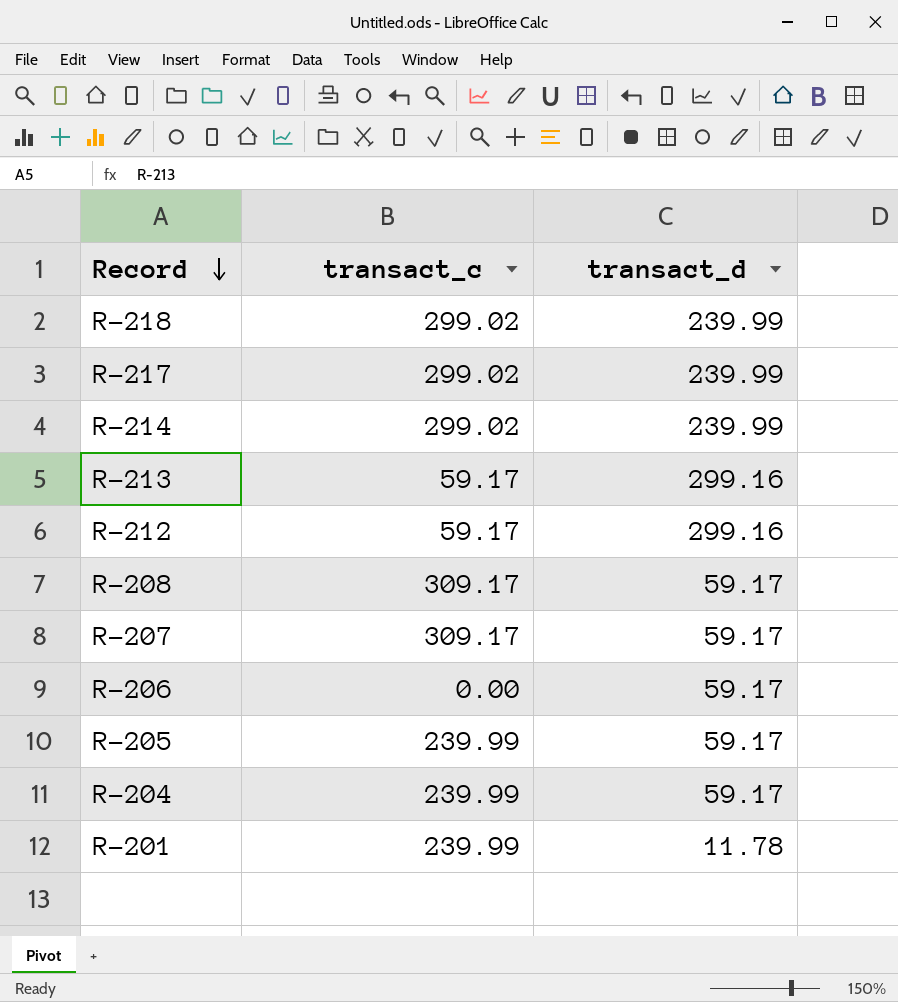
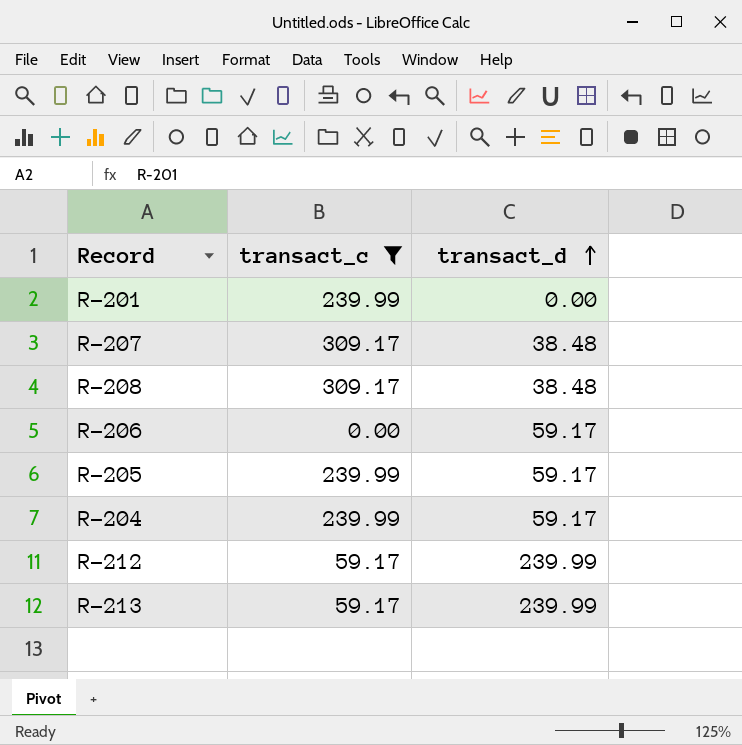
filter: none -> transact_c != 299.02
row order: Record descending -> transact_d ascending
R-201 | transact_d: 11.78 -> 0.00
R-207 | transact_d: 59.17 -> 38.48
R-208 | transact_d: 59.17 -> 38.48
R-212 | transact_d: 299.16 -> 239.99
R-213 | transact_d: 299.16 -> 239.99

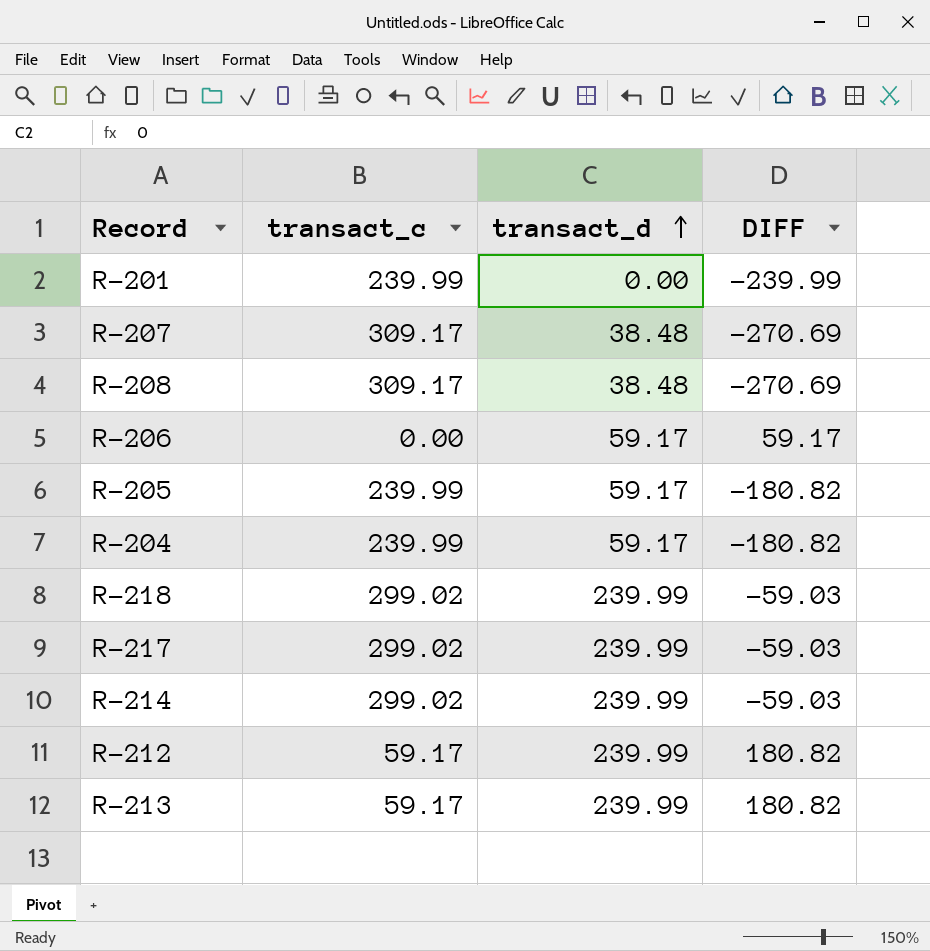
filter: transact_c != 299.02 -> none
column DIFF | formula: none -> [transact_d] - [transact_c]

